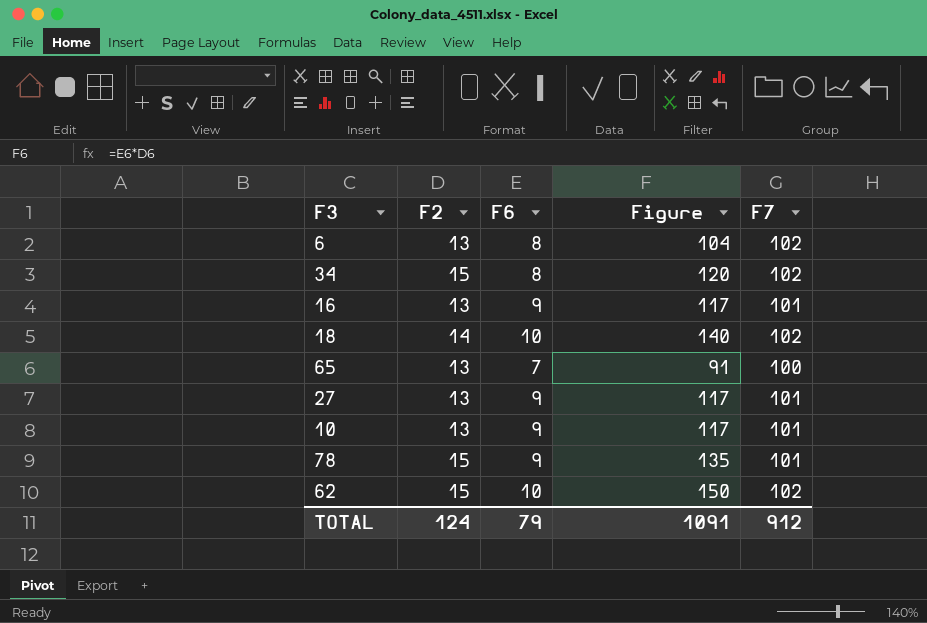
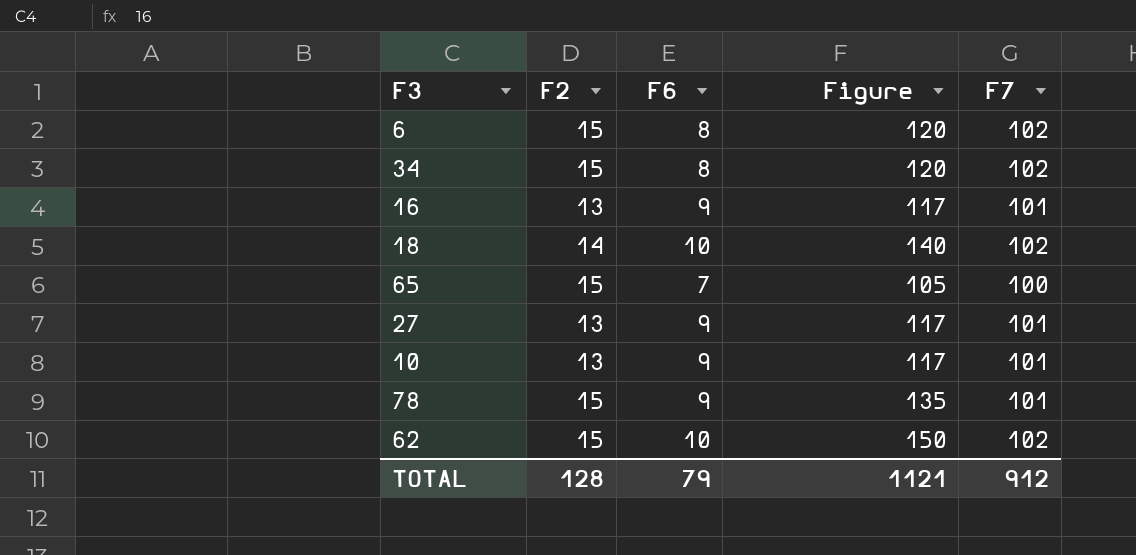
6 | F2: 13 -> 15
6 | Figure: 104 -> 120
65 | F2: 13 -> 15
65 | Figure: 91 -> 105
TOTAL | F2: 124 -> 128
TOTAL | Figure: 1091 -> 1121

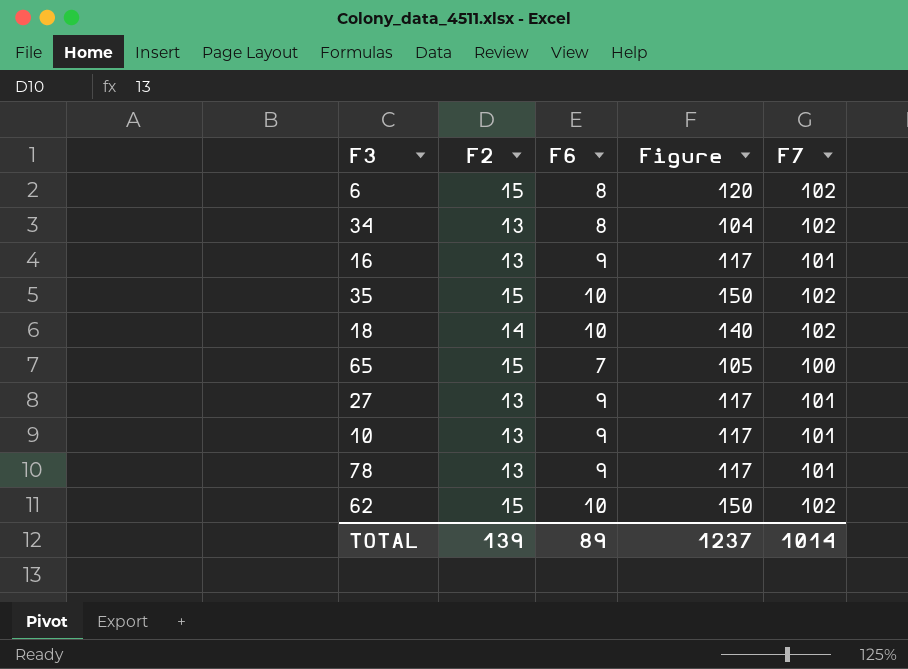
34 | F2: 15 -> 13
34 | Figure: 120 -> 104
row 35: none -> 15 | 10 | 150 | 102
78 | F2: 15 -> 13
78 | Figure: 135 -> 117
TOTAL | F2: 128 -> 139
TOTAL | F6: 79 -> 89
TOTAL | Figure: 1121 -> 1237
TOTAL | F7: 912 -> 1014

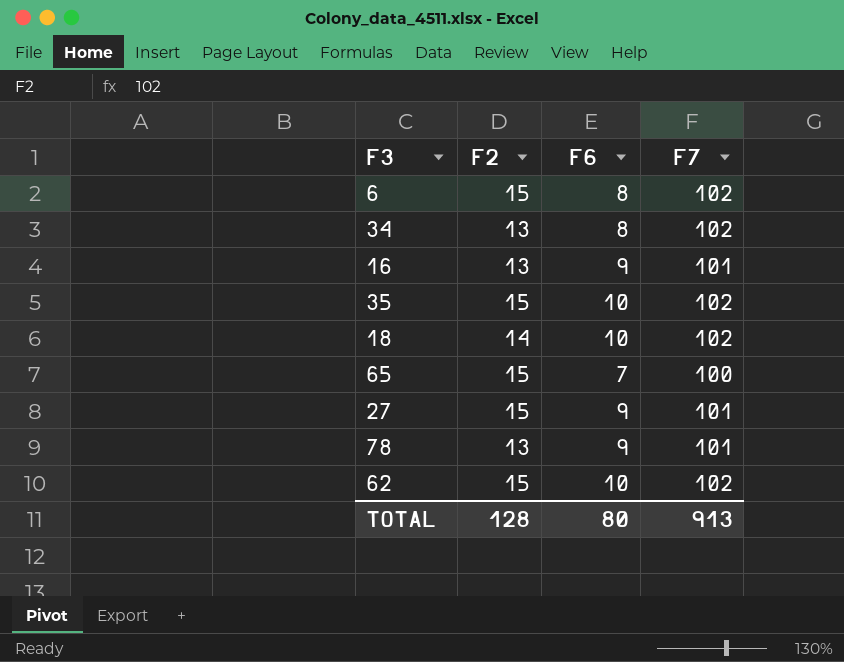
column Figure | formula: [F2] * [F6] -> none
row 10: 13 | 9 | 117 | 101 -> none
27 | F2: 13 -> 15
TOTAL | F2: 139 -> 128
TOTAL | F6: 89 -> 80
TOTAL | F7: 1014 -> 913

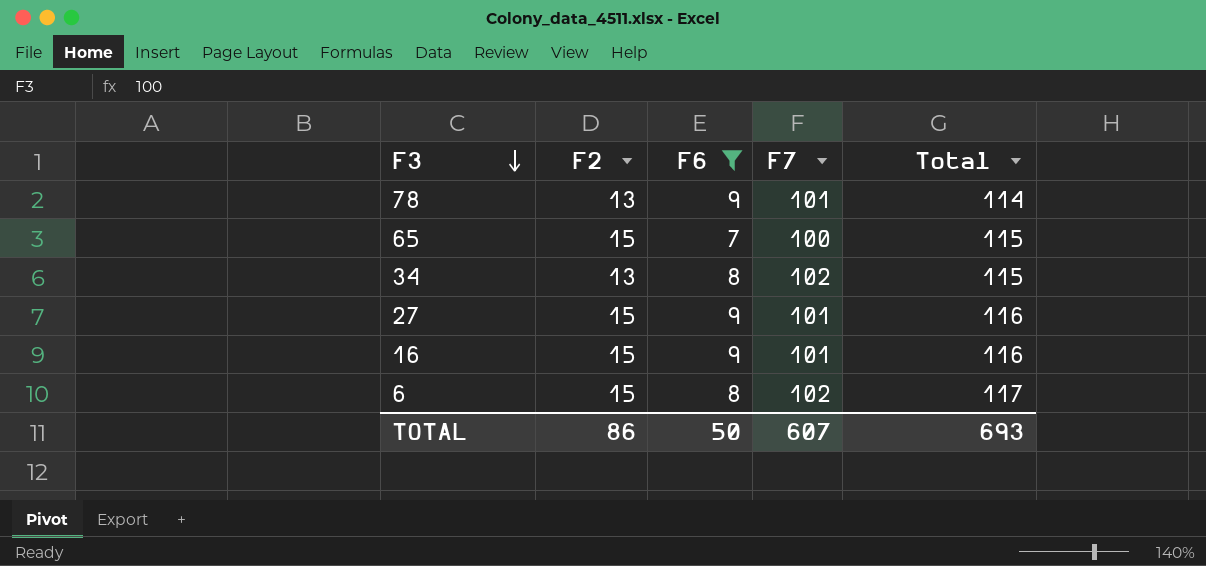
filter: none -> F6 != 10
row order: none -> F3 descending
column Total | formula: none -> [F2] + [F7]
16 | F2: 13 -> 15
TOTAL | F2: 128 -> 86
TOTAL | F6: 80 -> 50
TOTAL | F7: 913 -> 607

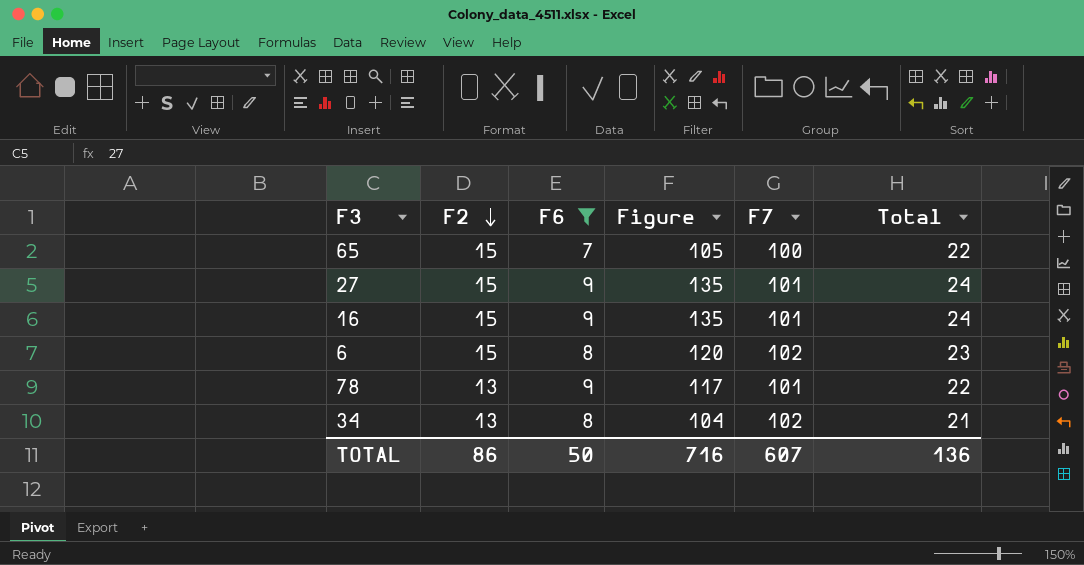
row order: F3 descending -> F2 descending
column Figure | formula: none -> [F2] * [F6]
column Total | formula: [F2] + [F7] -> [F2] + [F6]
TOTAL | Total: 693 -> 136

